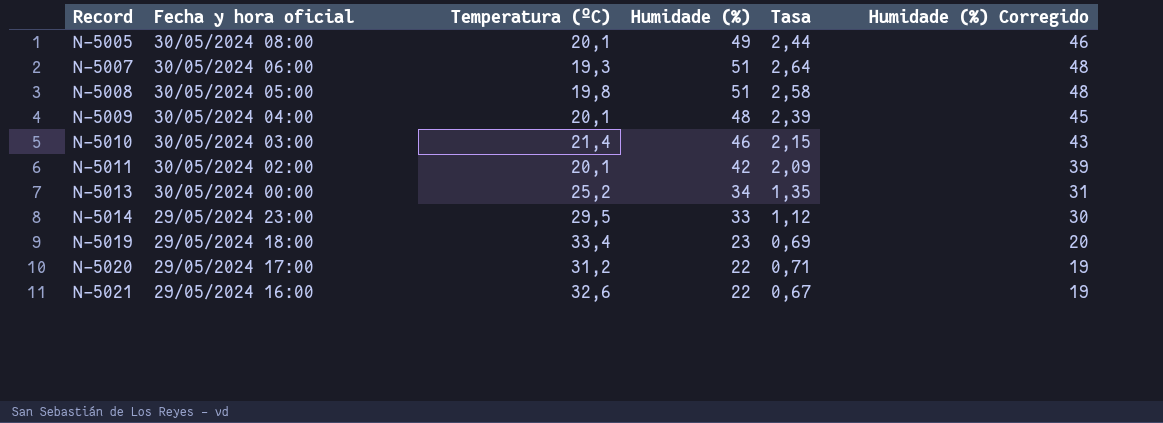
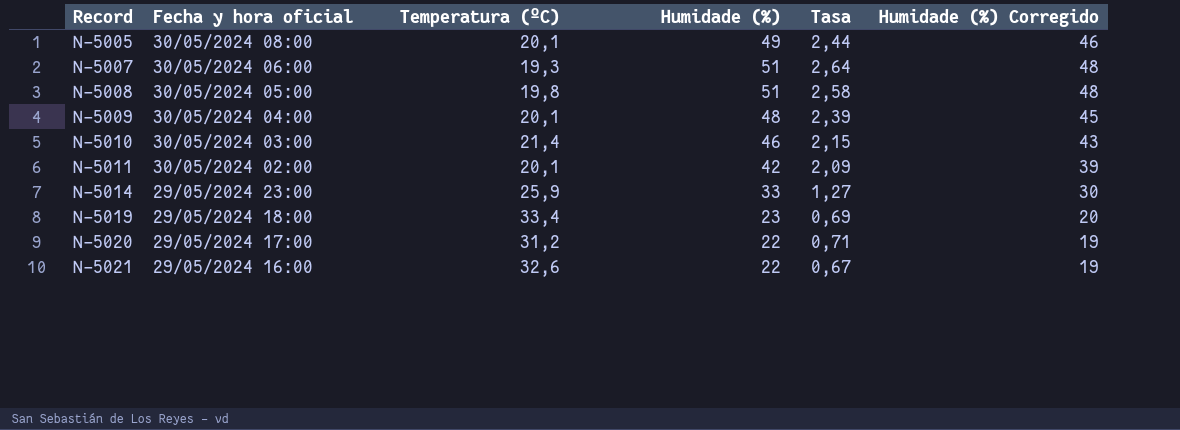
row N-5013: 30/05/2024 00:00 | 25,2 | 34 | 1,35 | 31 -> none
N-5014 | Temperatura (ºC): 29,5 -> 25,9
N-5014 | Tasa: 1,12 -> 1,27

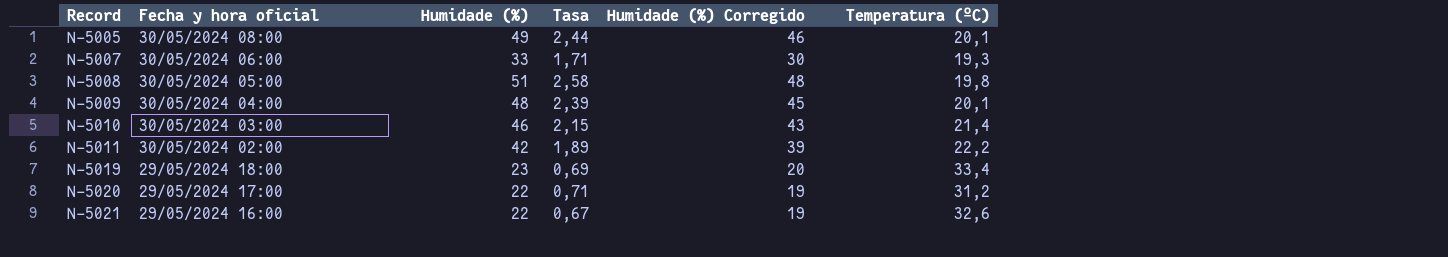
column Temperatura (ºC) | position: 3 -> 6
row N-5014: 29/05/2024 23:00 | 25,9 | 33 | 1,27 | 30 -> none
N-5007 | Humidade (%): 51 -> 33
N-5007 | Tasa: 2,64 -> 1,71
N-5007 | Humidade (%) Corregido: 48 -> 30
N-5011 | Tasa: 2,09 -> 1,89
N-5011 | Temperatura (ºC): 20,1 -> 22,2

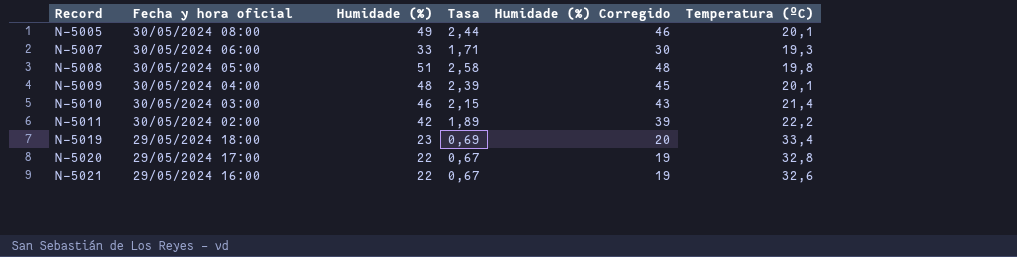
N-5020 | Tasa: 0,71 -> 0,67
N-5020 | Temperatura (ºC): 31,2 -> 32,8

